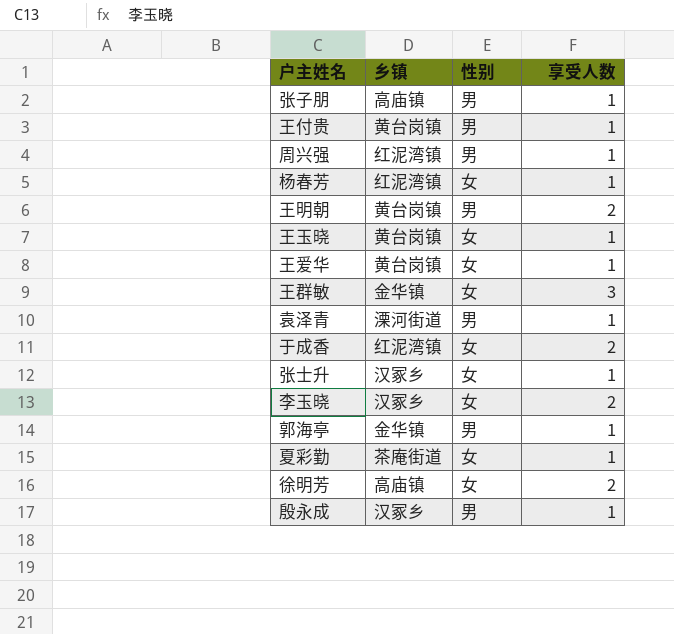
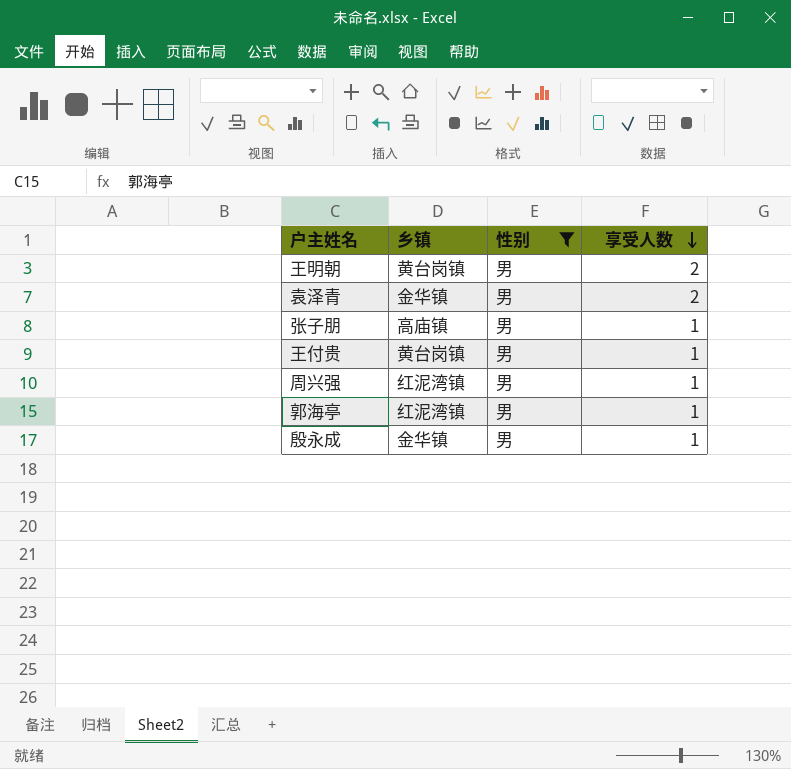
filter: none -> 性别 = 男
row order: none -> 享受人数 descending
袁泽青 | 乡镇: 溧河街道 -> 金华镇
袁泽青 | 享受人数: 1 -> 2
郭海亭 | 乡镇: 金华镇 -> 红泥湾镇
殷永成 | 乡镇: 汉冢乡 -> 金华镇

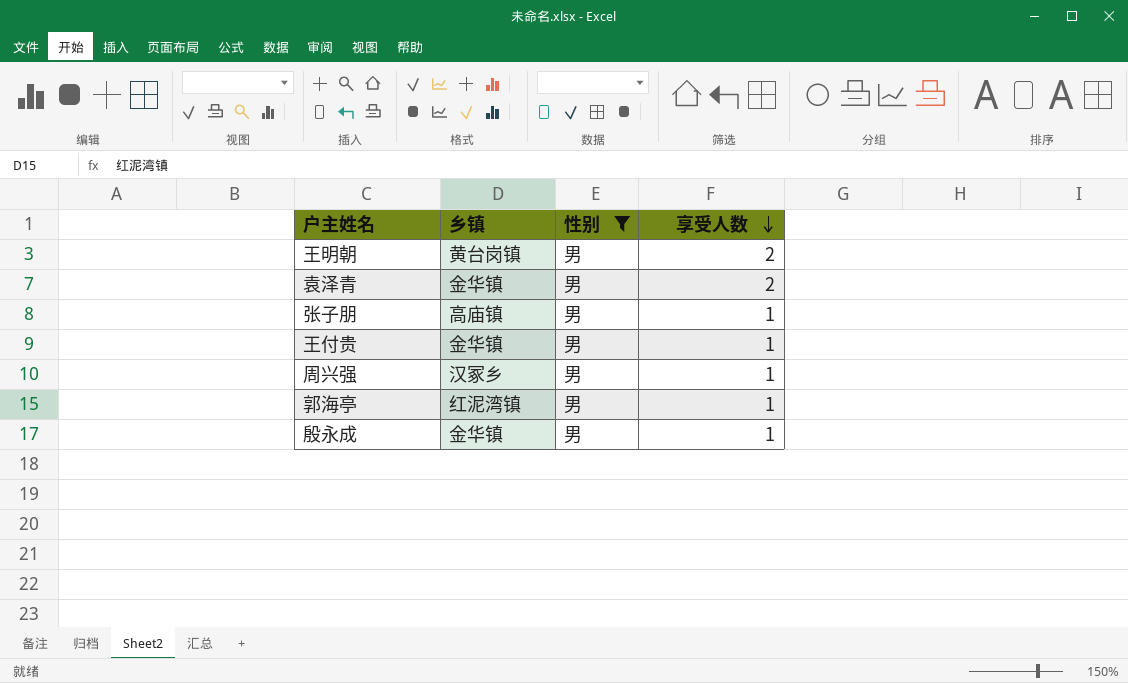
王付贵 | 乡镇: 黄台岗镇 -> 金华镇
周兴强 | 乡镇: 红泥湾镇 -> 汉冢乡

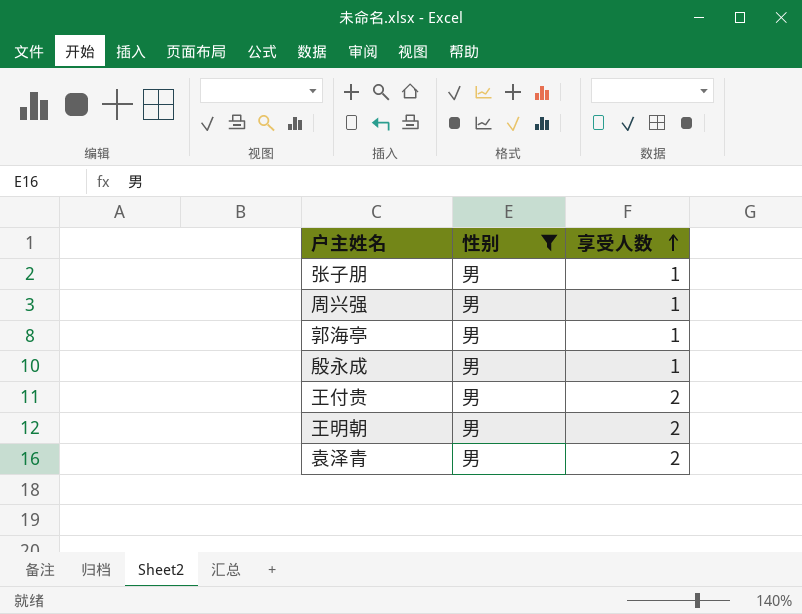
row order: 享受人数 descending -> 享受人数 ascending
column 乡镇 | position: 2 -> none
王付贵 | 享受人数: 1 -> 2

